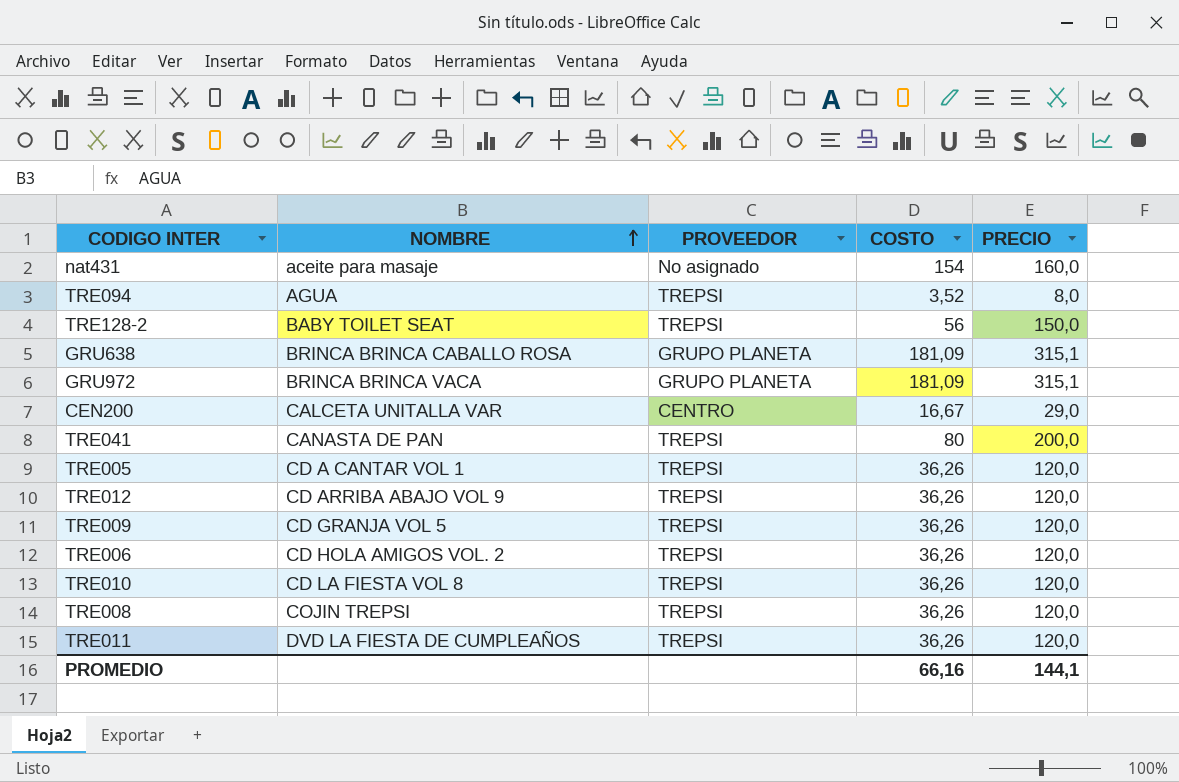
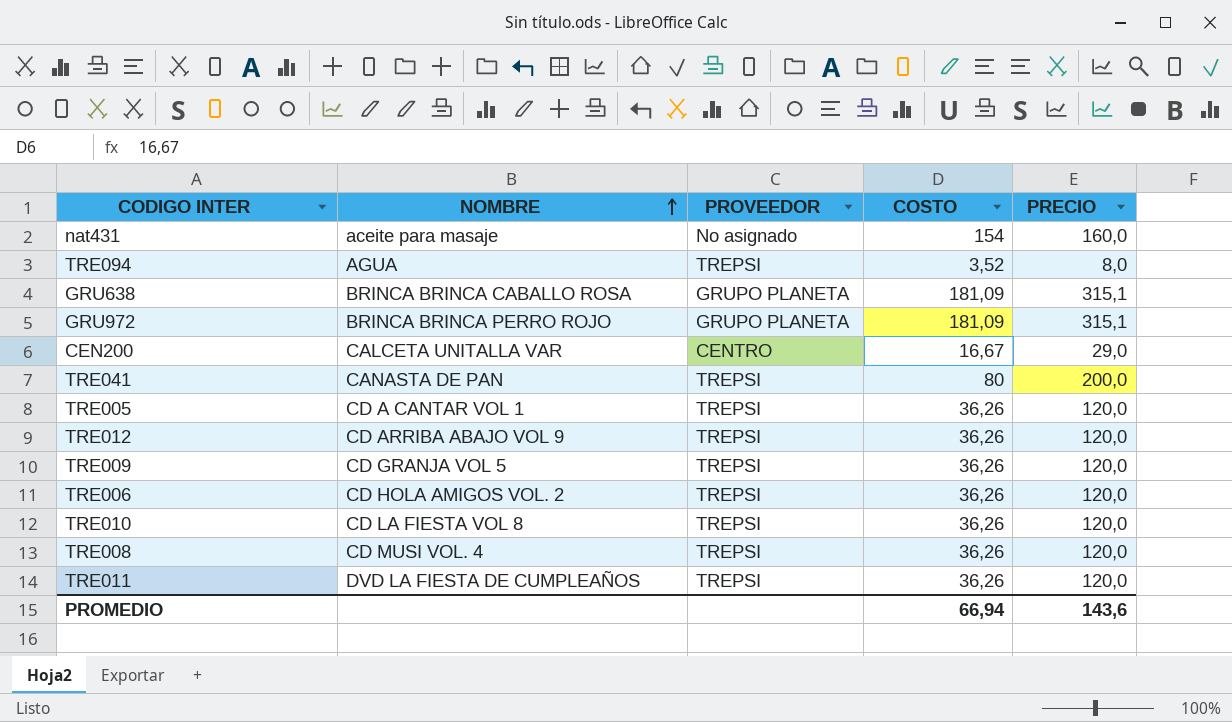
row TRE128-2: BABY TOILET SEAT | TREPSI | 56 | 150,0 -> none
GRU972 | NOMBRE: BRINCA BRINCA VACA -> BRINCA BRINCA PERRO ROJO
TRE008 | NOMBRE: COJIN TREPSI -> CD MUSI VOL. 4
PROMEDIO | COSTO: 66,16 -> 66,94
PROMEDIO | PRECIO: 144,1 -> 143,6

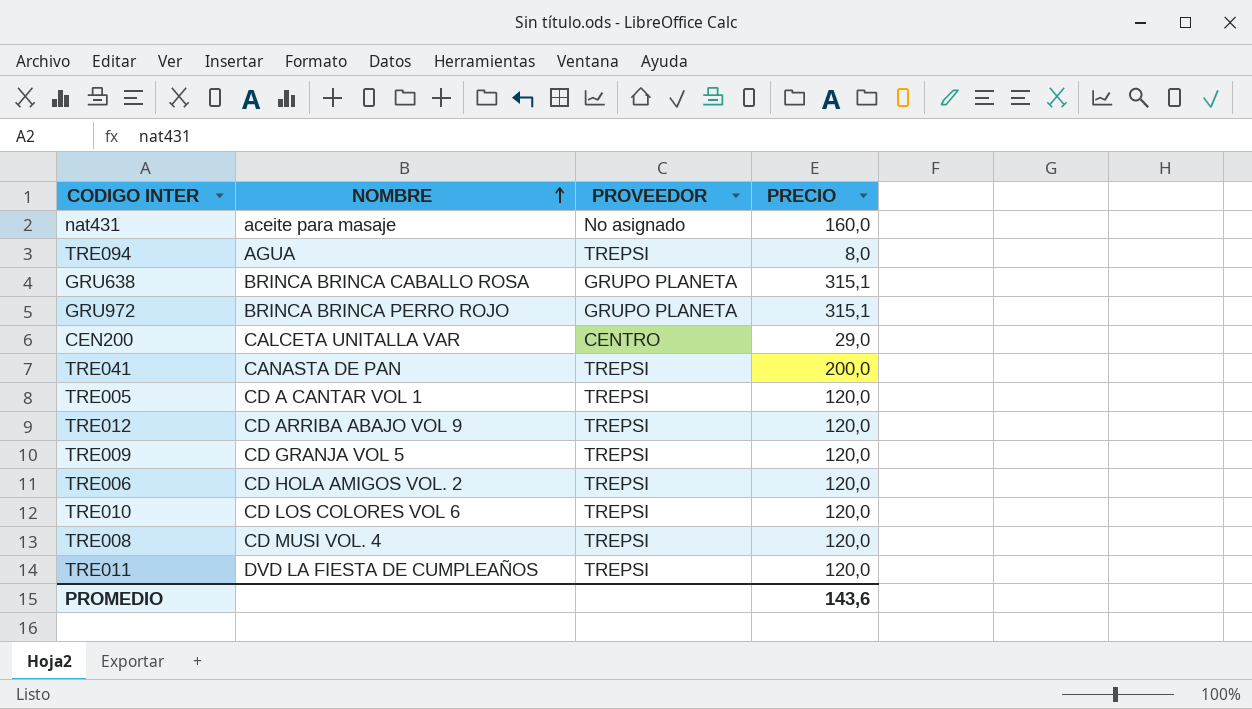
column COSTO | position: 4 -> none
TRE010 | NOMBRE: CD LA FIESTA VOL 8 -> CD LOS COLORES VOL 6

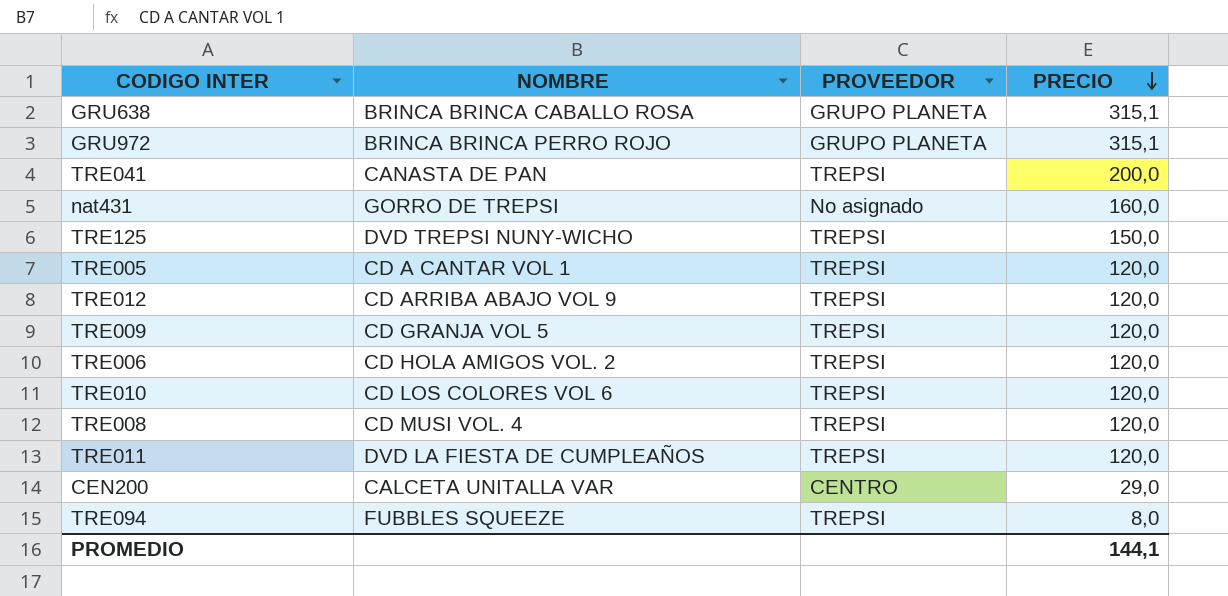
row order: NOMBRE ascending -> PRECIO descending
nat431 | NOMBRE: aceite para masaje -> GORRO DE TREPSI
row TRE125: none -> DVD TREPSI NUNY-WICHO | TREPSI | 150,0
TRE094 | NOMBRE: AGUA -> FUBBLES SQUEEZE
PROMEDIO | PRECIO: 143,6 -> 144,1

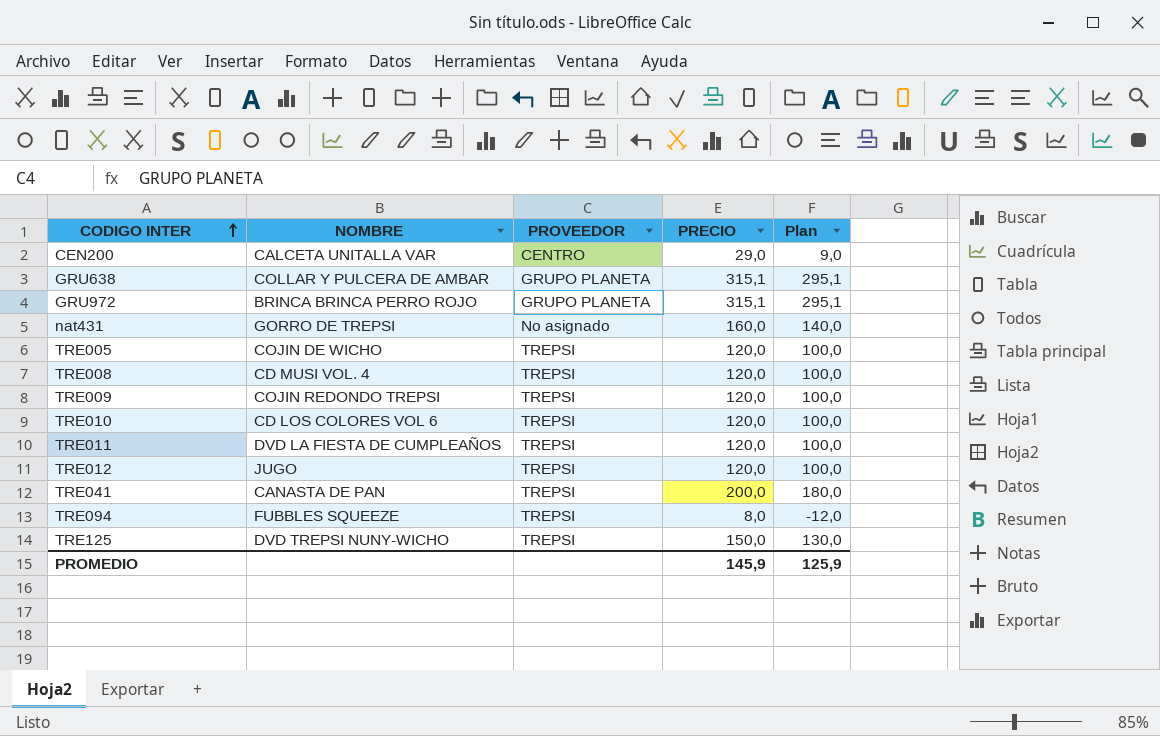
row order: PRECIO descending -> CODIGO INTER ascending
column Plan | formula: none -> [PRECIO] - 20
row TRE006: CD HOLA AMIGOS VOL. 2 | TREPSI | 120,0 -> none
GRU638 | NOMBRE: BRINCA BRINCA CABALLO ROSA -> COLLAR Y PULCERA DE AMBAR
TRE005 | NOMBRE: CD A CANTAR VOL 1 -> COJIN DE WICHO
TRE009 | NOMBRE: CD GRANJA VOL 5 -> COJIN REDONDO TREPSI
TRE012 | NOMBRE: CD ARRIBA ABAJO VOL 9 -> JUGO
PROMEDIO | PRECIO: 144,1 -> 145,9

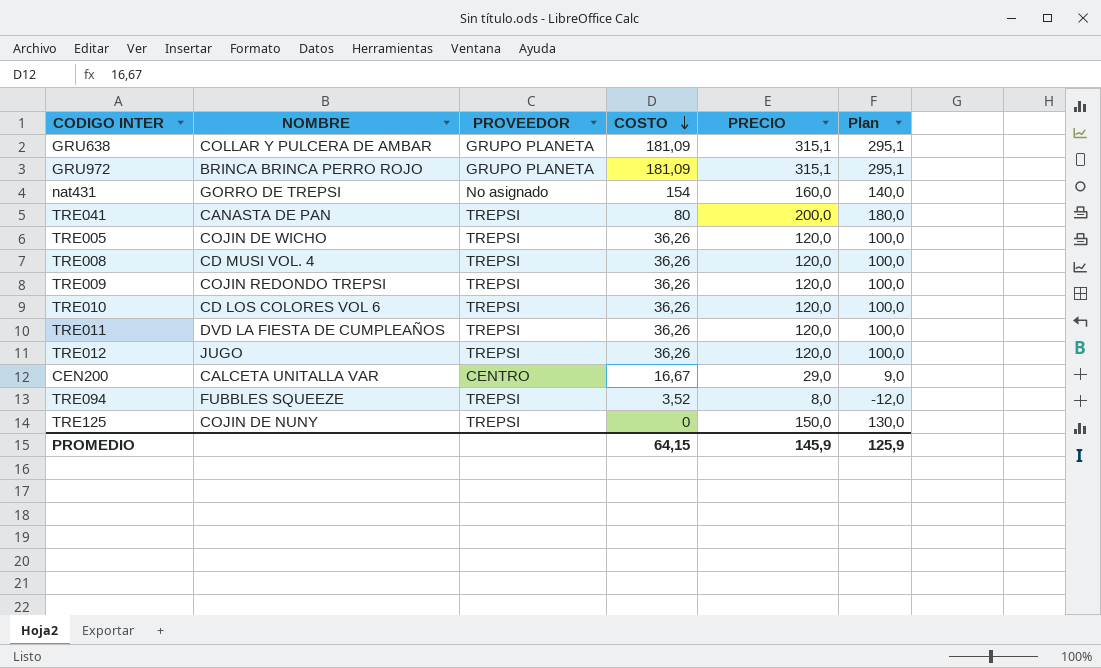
row order: CODIGO INTER ascending -> COSTO descending
column COSTO | position: none -> 4
TRE125 | NOMBRE: DVD TREPSI NUNY-WICHO -> COJIN DE NUNY

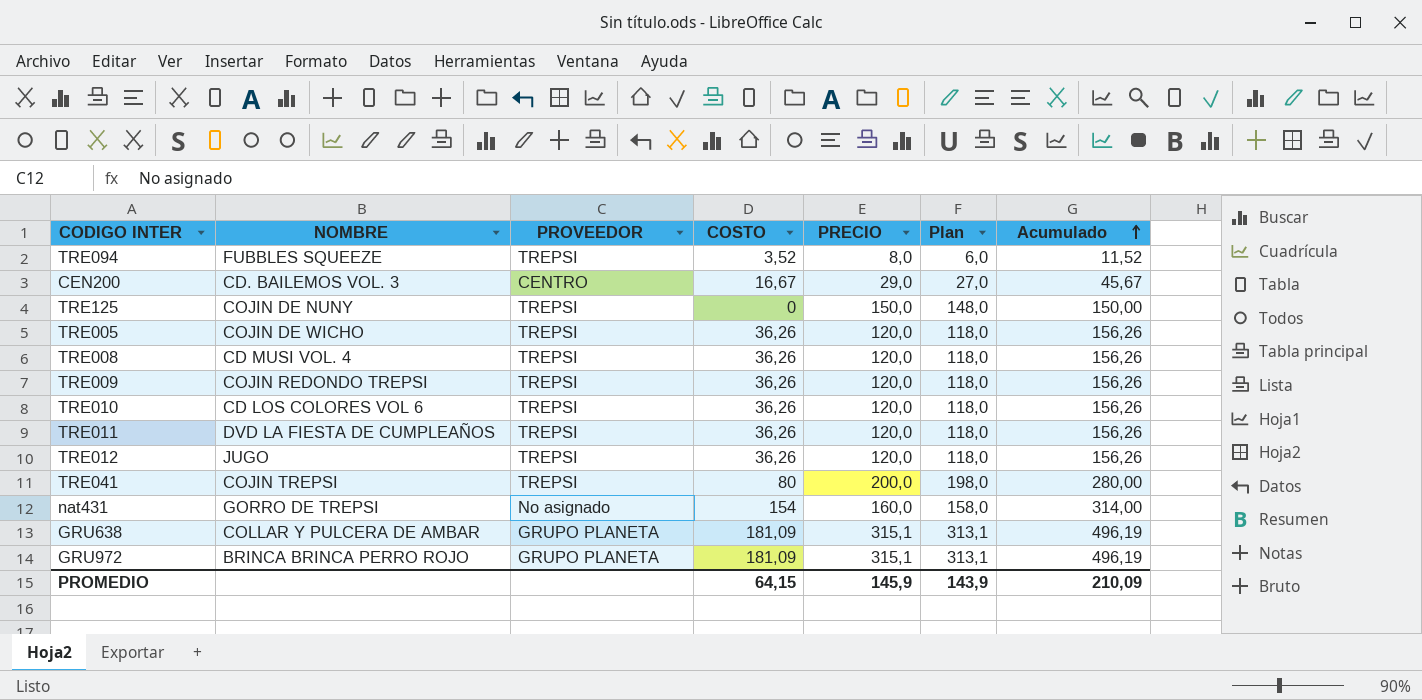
row order: COSTO descending -> Acumulado ascending
column Plan | formula: [PRECIO] - 20 -> [PRECIO] - 2
column Acumulado | formula: none -> [COSTO] + [PRECIO]
CEN200 | NOMBRE: CALCETA UNITALLA VAR -> CD. BAILEMOS VOL. 3
TRE041 | NOMBRE: CANASTA DE PAN -> COJIN TREPSI
PROMEDIO | Plan: 125,9 -> 143,9

